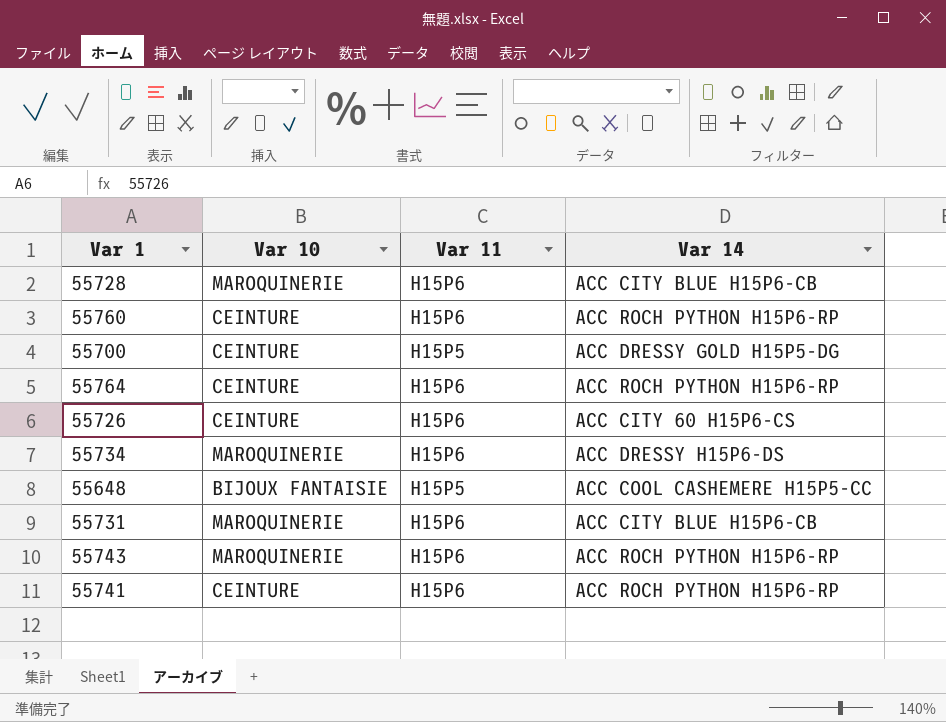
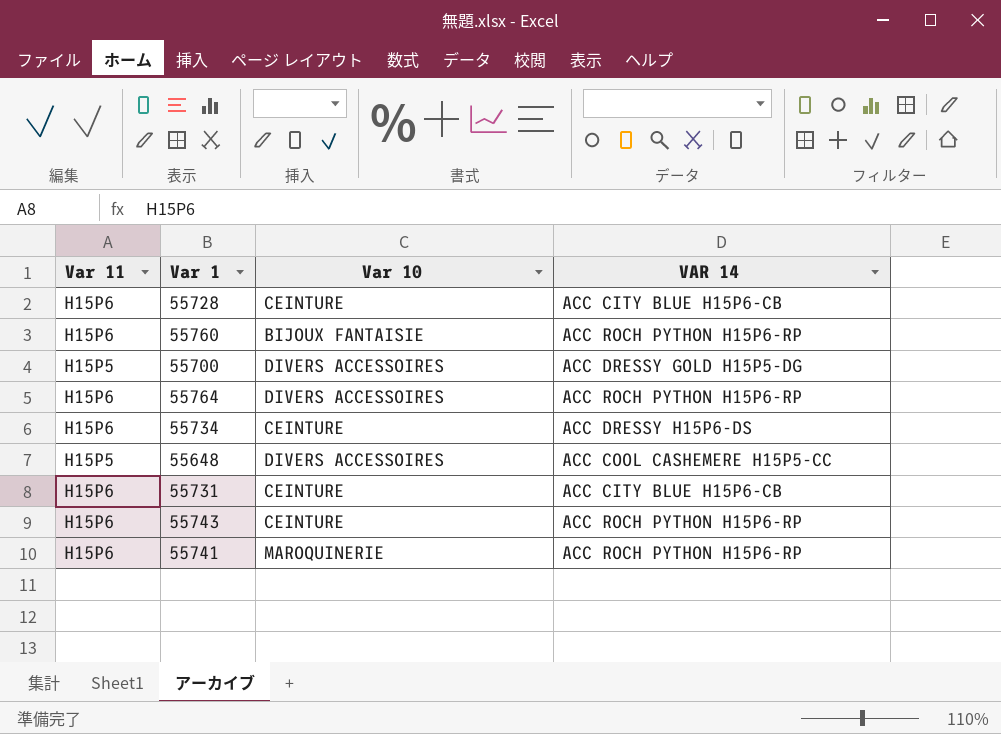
column Var 11 | position: 3 -> 1
column name: Var 14 -> VAR 14
row 55726: CEINTURE | H15P6 | ACC CITY 60 H15P6-CS -> none
55728 | Var 10: MAROQUINERIE -> CEINTURE
55760 | Var 10: CEINTURE -> BIJOUX FANTAISIE
55700 | Var 10: CEINTURE -> DIVERS ACCESSOIRES
55764 | Var 10: CEINTURE -> DIVERS ACCESSOIRES
55734 | Var 10: MAROQUINERIE -> CEINTURE
55648 | Var 10: BIJOUX FANTAISIE -> DIVERS ACCESSOIRES
55731 | Var 10: MAROQUINERIE -> CEINTURE
55743 | Var 10: MAROQUINERIE -> CEINTURE
55741 | Var 10: CEINTURE -> MAROQUINERIE

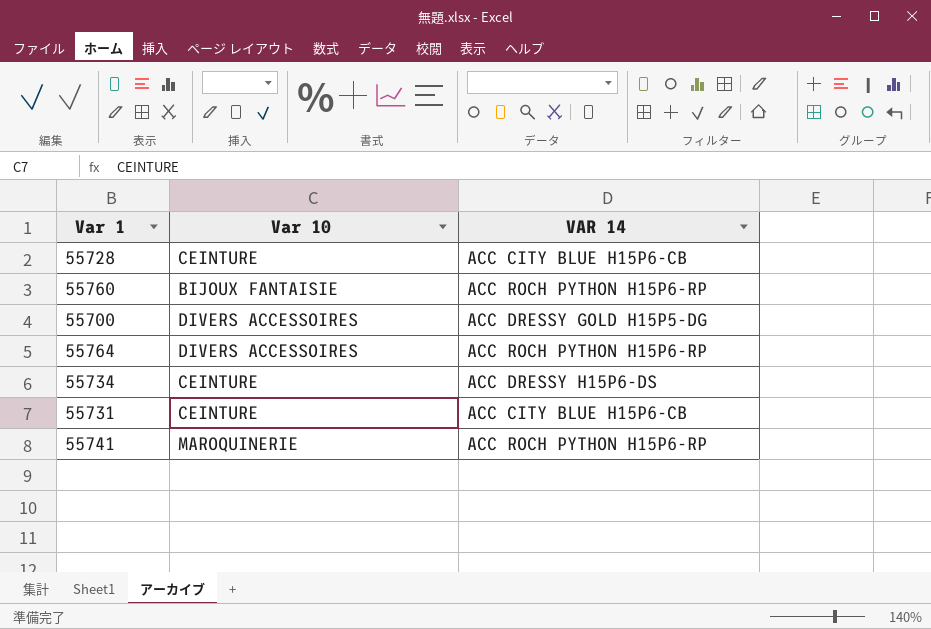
column Var 11 | position: 1 -> none
row 55648: H15P5 | DIVERS ACCESSOIRES | ACC COOL CASHEMERE H15P5-CC -> none
row 55743: H15P6 | CEINTURE | ACC ROCH PYTHON H15P6-RP -> none

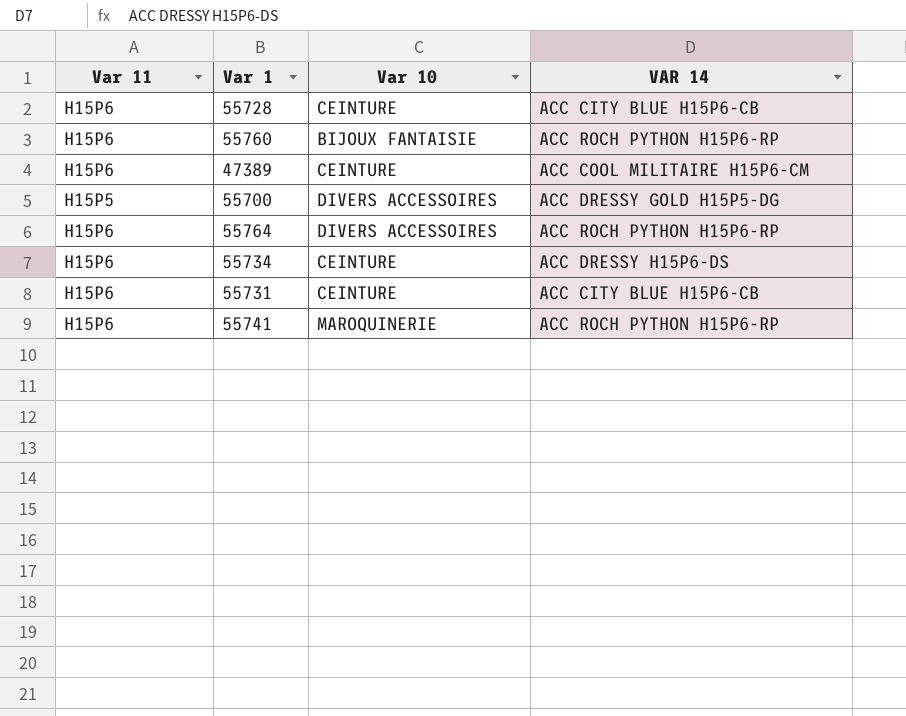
column Var 11 | position: none -> 1
row 47389: none -> H15P6 | CEINTURE | ACC COOL MILITAIRE H15P6-CM

